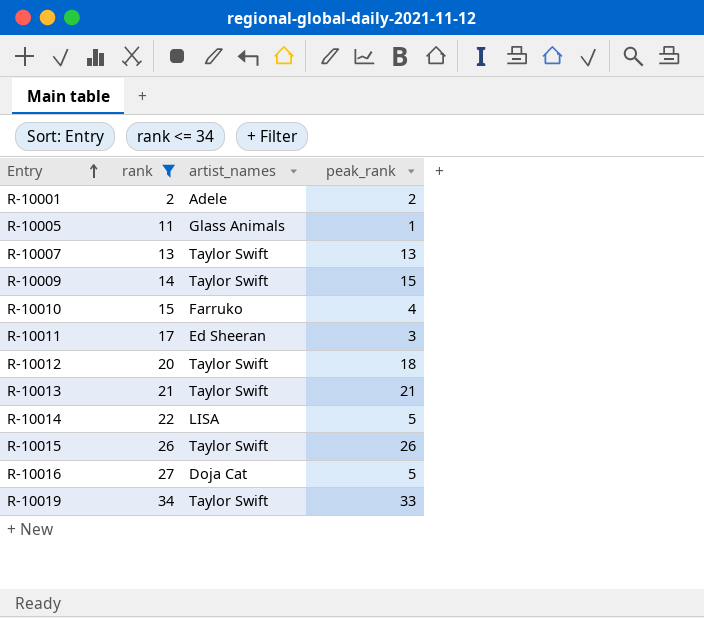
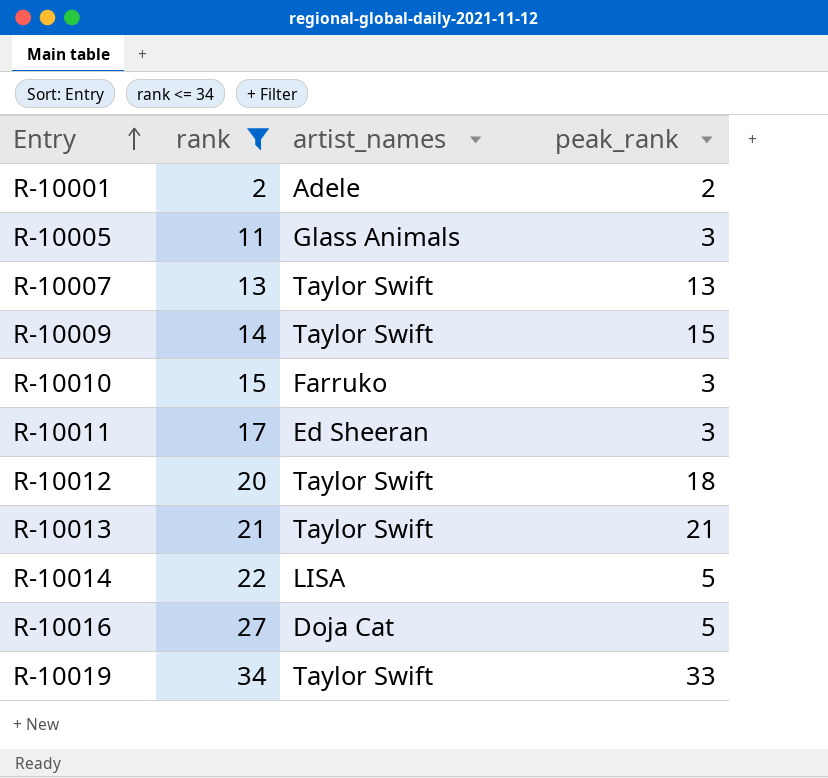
row R-10015: 26 | Taylor Swift | 26 -> none
R-10005 | peak_rank: 1 -> 3
R-10010 | peak_rank: 4 -> 3

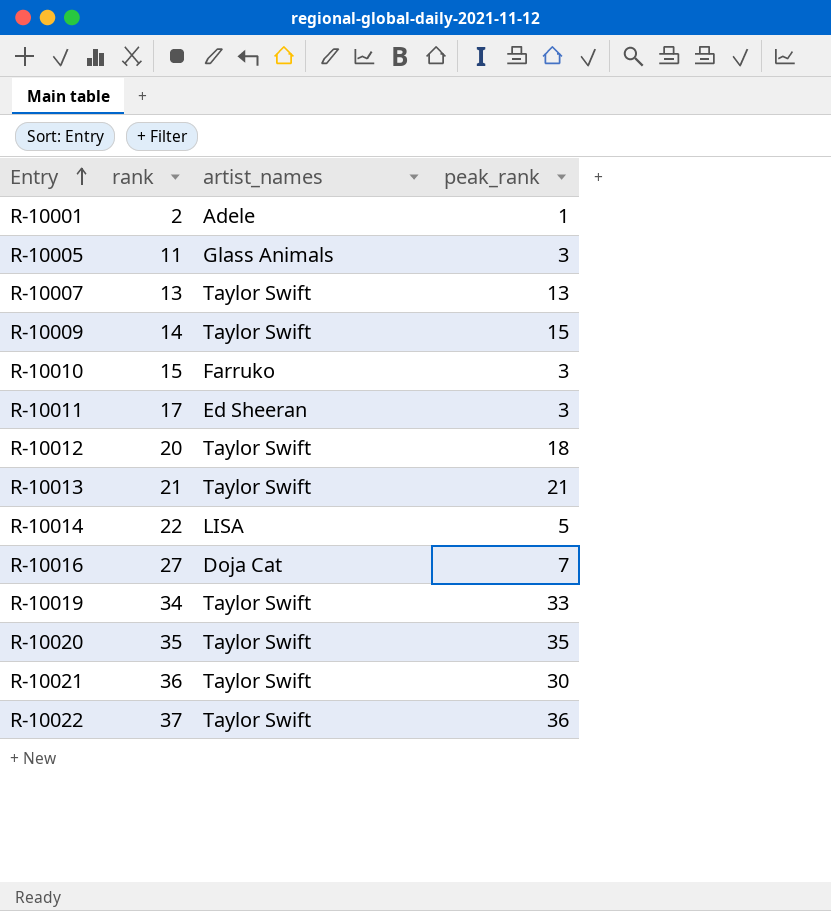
filter: rank <= 34 -> none
R-10001 | peak_rank: 2 -> 1
R-10016 | peak_rank: 5 -> 7

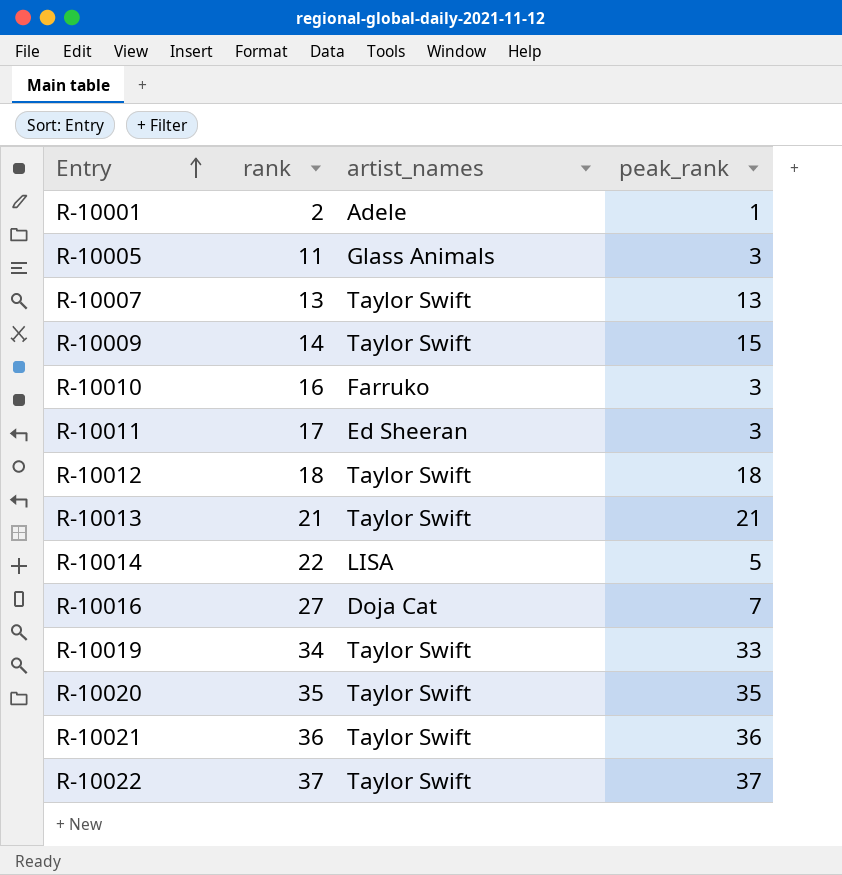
R-10010 | rank: 15 -> 16
R-10012 | rank: 20 -> 18
R-10021 | peak_rank: 30 -> 36
R-10022 | peak_rank: 36 -> 37

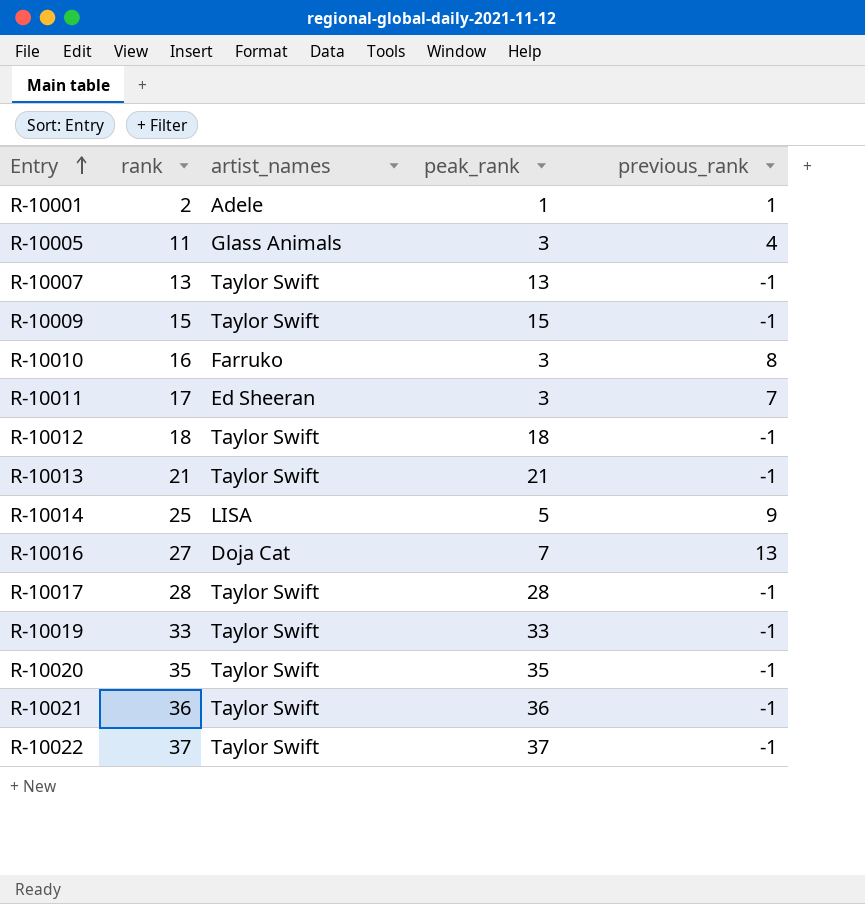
column previous_rank | position: none -> 5
R-10009 | rank: 14 -> 15
R-10014 | rank: 22 -> 25
row R-10017: none -> 28 | Taylor Swift | 28 | -1
R-10019 | rank: 34 -> 33

